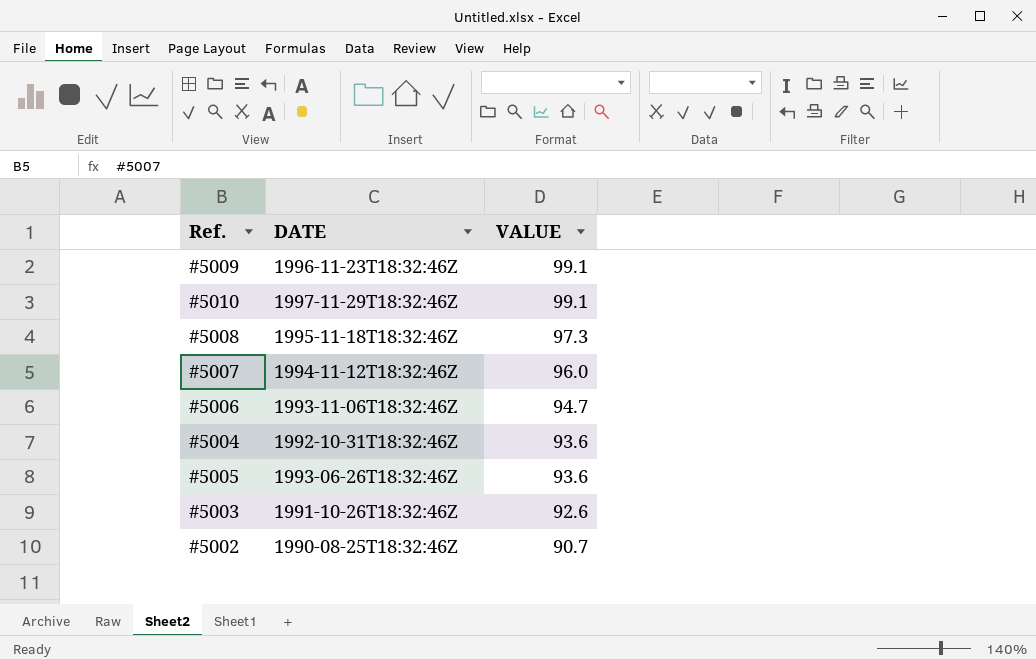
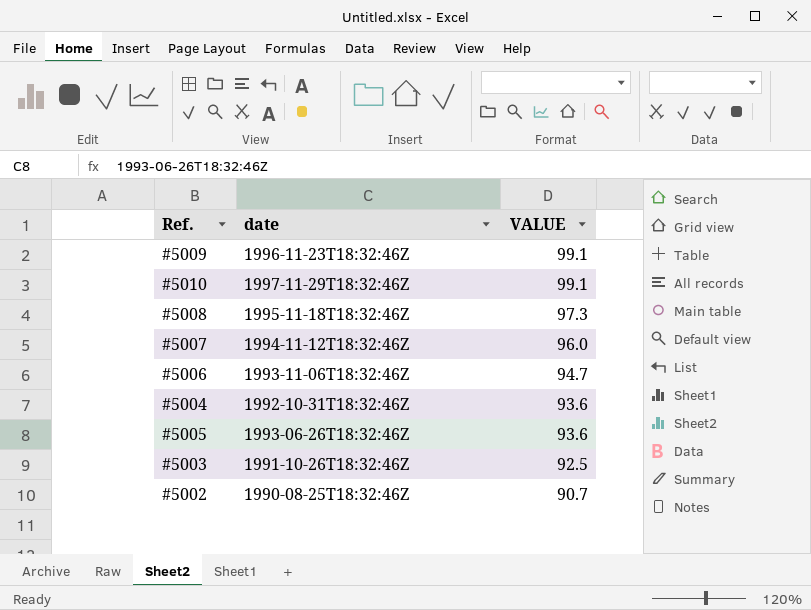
column name: DATE -> date
#5003 | VALUE: 92.6 -> 92.5

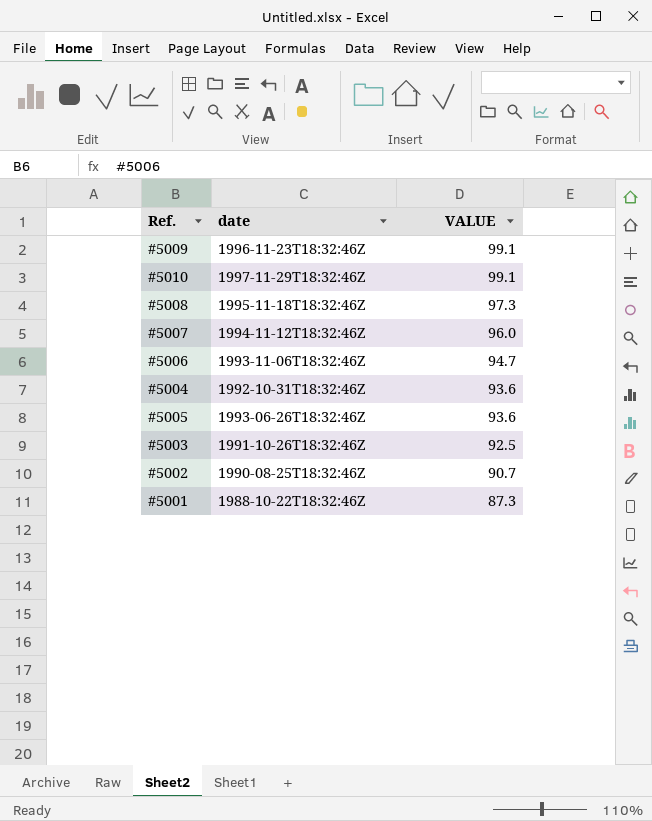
row #5001: none -> 1988-10-22T18:32:46Z | 87.3

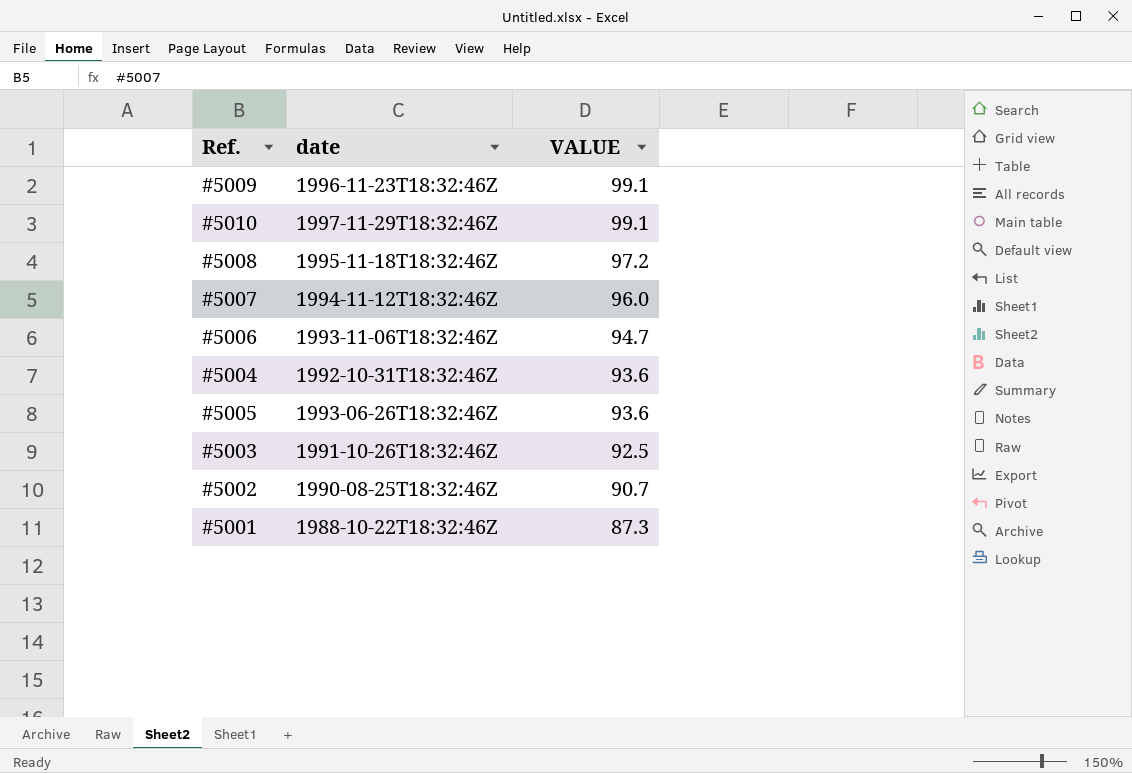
#5008 | VALUE: 97.3 -> 97.2

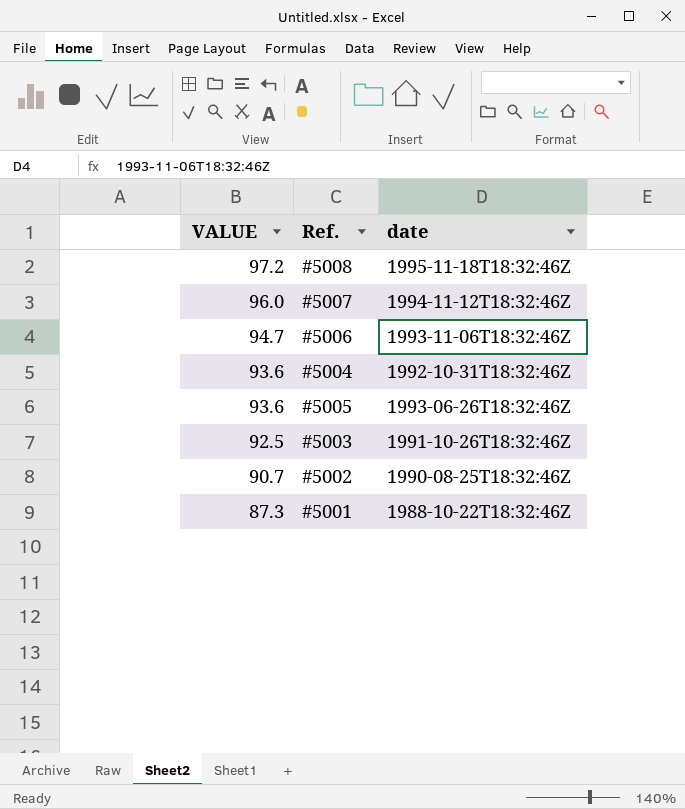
column VALUE | position: 3 -> 1
row #5009: 1996-11-23T18:32:46Z | 99.1 -> none
row #5010: 1997-11-29T18:32:46Z | 99.1 -> none

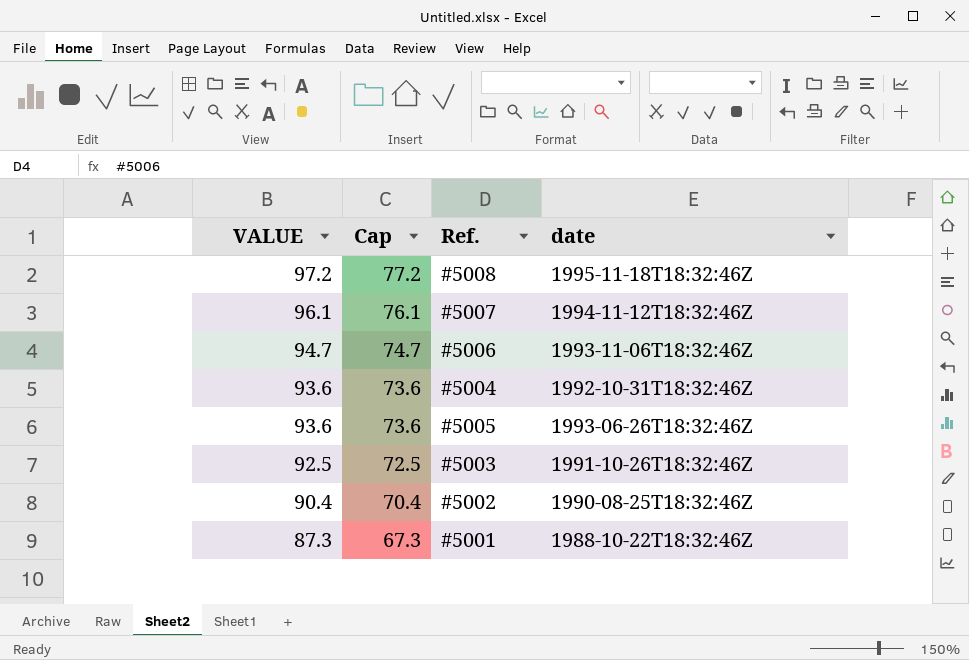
column Cap | formula: none -> [VALUE] - 20
#5007 | VALUE: 96.0 -> 96.1
#5002 | VALUE: 90.7 -> 90.4

